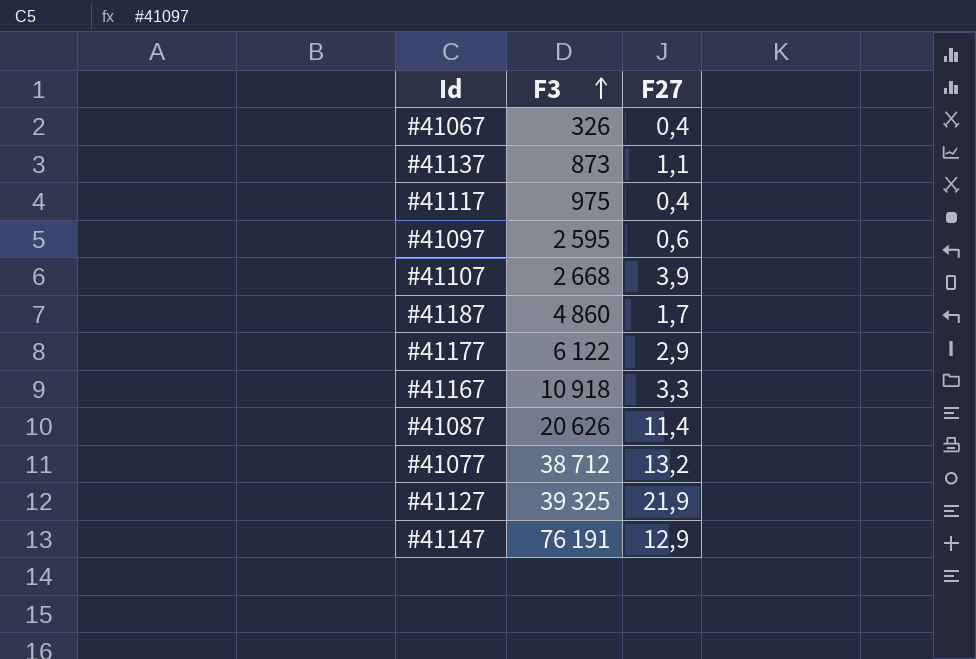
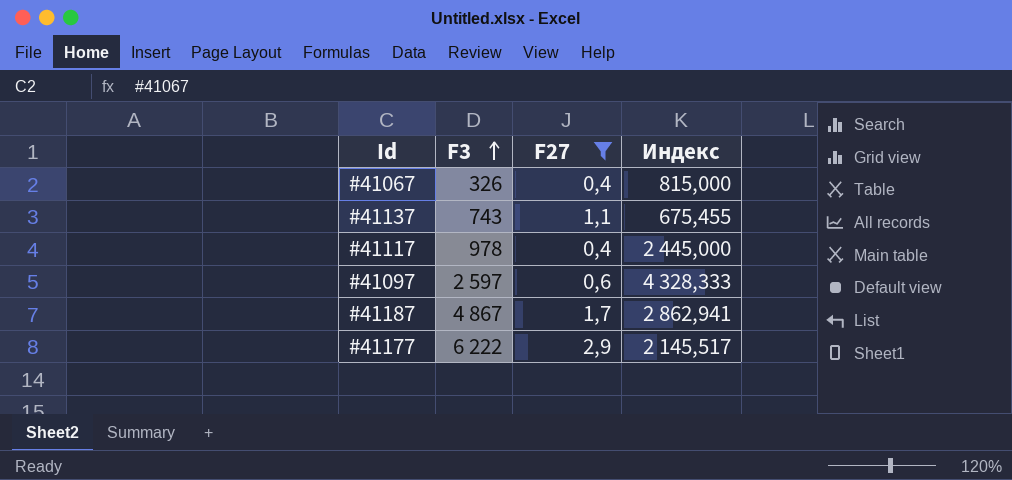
filter: none -> F27 <= 2,9
column Индекс | formula: none -> [F3] / [F27]
#41137 | F3: 873 -> 743
#41117 | F3: 975 -> 978
#41097 | F3: 2 595 -> 2 597
#41187 | F3: 4 860 -> 4 867
#41177 | F3: 6 122 -> 6 222

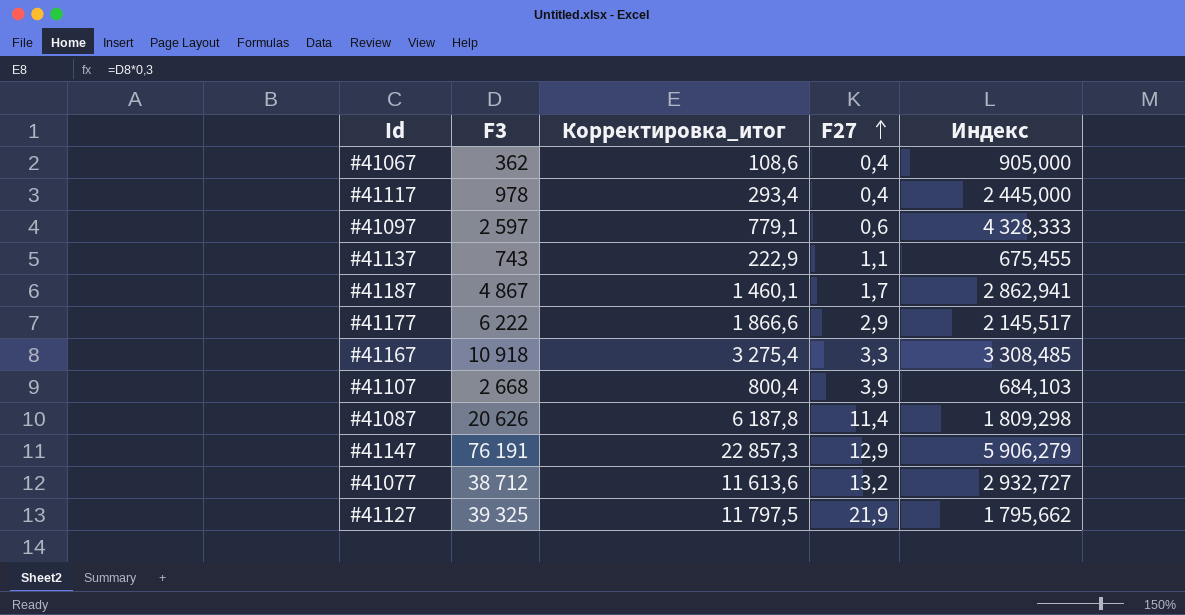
filter: F27 <= 2,9 -> none
row order: F3 ascending -> F27 ascending
column Корректировка_итог | formula: none -> [F3] * 0,3
#41067 | F3: 326 -> 362
#41067 | Индекс: 815,000 -> 905,000

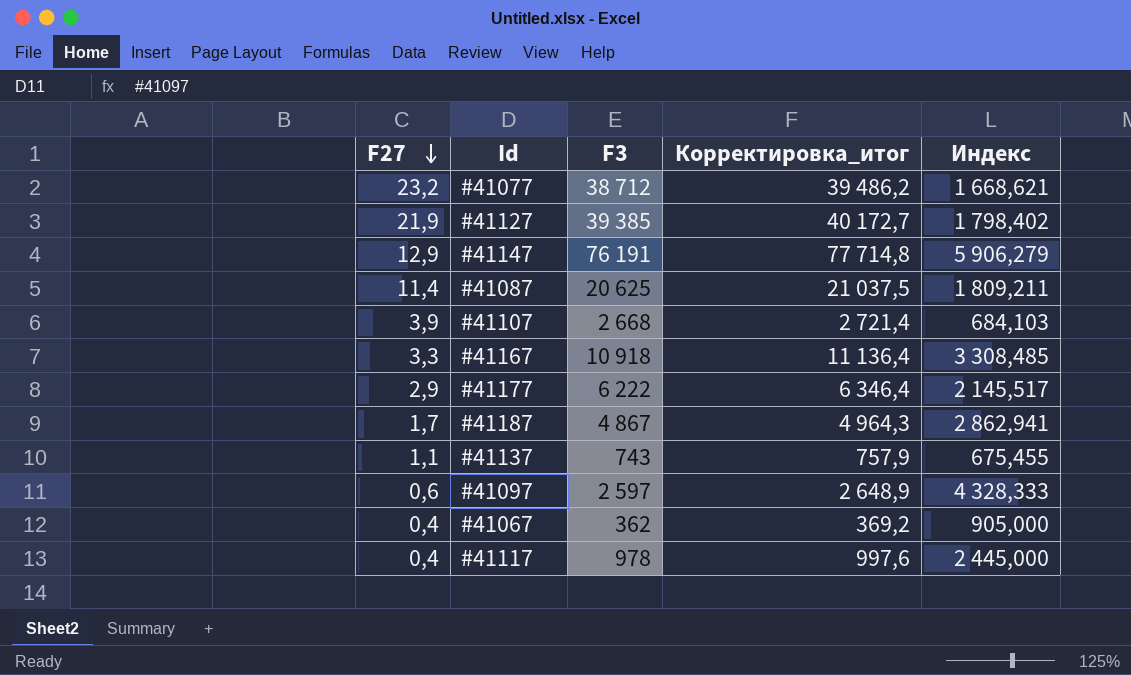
row order: F27 ascending -> F27 descending
column F27 | position: 4 -> 1
column Корректировка_итог | formula: [F3] * 0,3 -> [F3] * 1,02
#41077 | F27: 13,2 -> 23,2
#41077 | Индекс: 2 932,727 -> 1 668,621
#41127 | F3: 39 325 -> 39 385
#41127 | Индекс: 1 795,662 -> 1 798,402
#41087 | F3: 20 626 -> 20 625
#41087 | Индекс: 1 809,298 -> 1 809,211

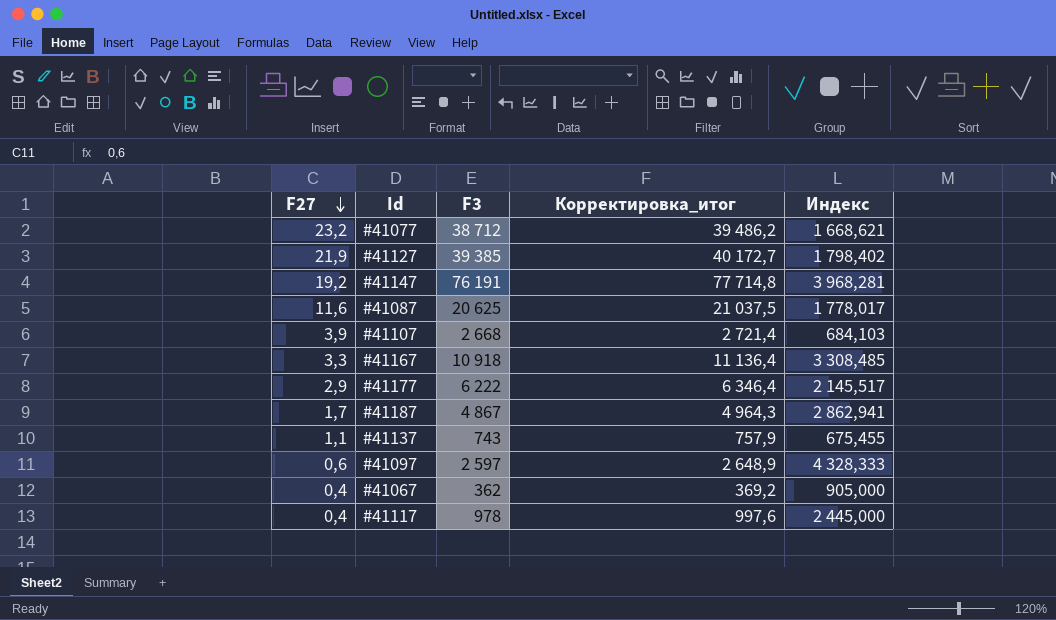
#41147 | F27: 12,9 -> 19,2
#41147 | Индекс: 5 906,279 -> 3 968,281
#41087 | F27: 11,4 -> 11,6
#41087 | Индекс: 1 809,211 -> 1 778,017

